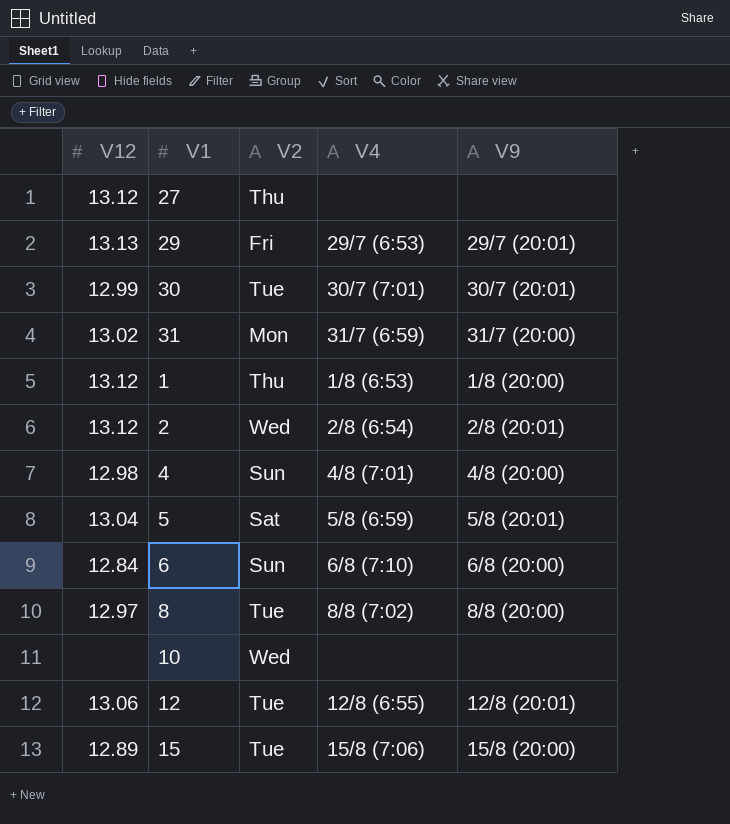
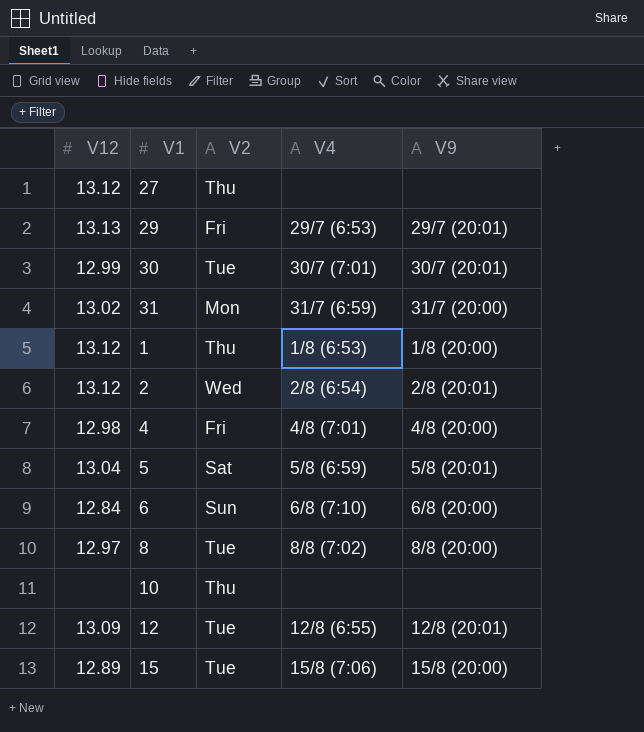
4 | V2: Sun -> Fri
10 | V2: Wed -> Thu
12 | V12: 13.06 -> 13.09

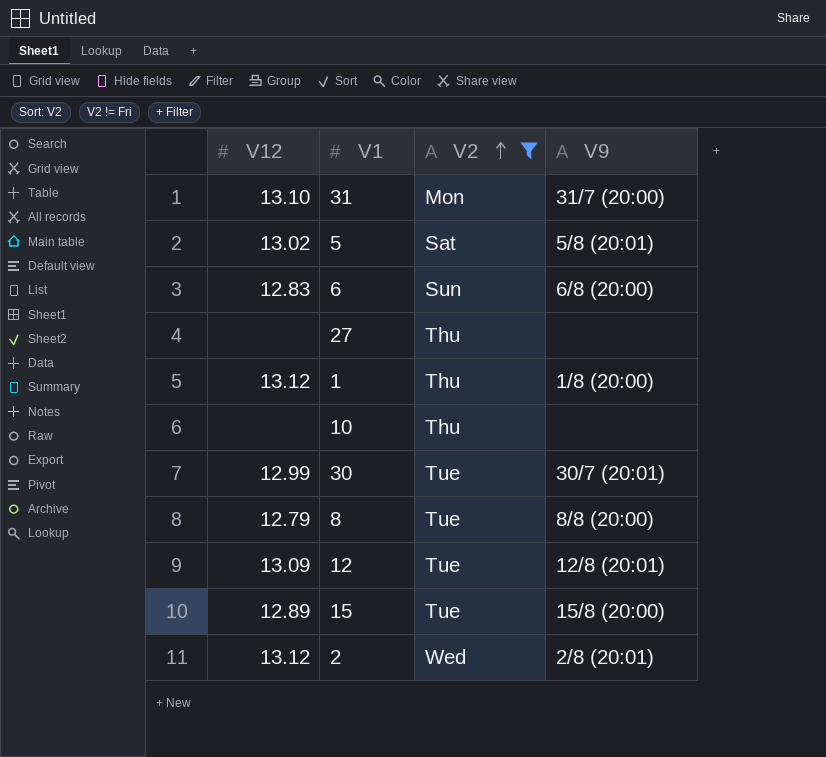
filter: none -> V2 != Fri
row order: none -> V2 ascending
column V4 | position: 4 -> none
31 | V12: 13.02 -> 13.10
5 | V12: 13.04 -> 13.02
6 | V12: 12.84 -> 12.83
27 | V12: 13.12 -> none
8 | V12: 12.97 -> 12.79

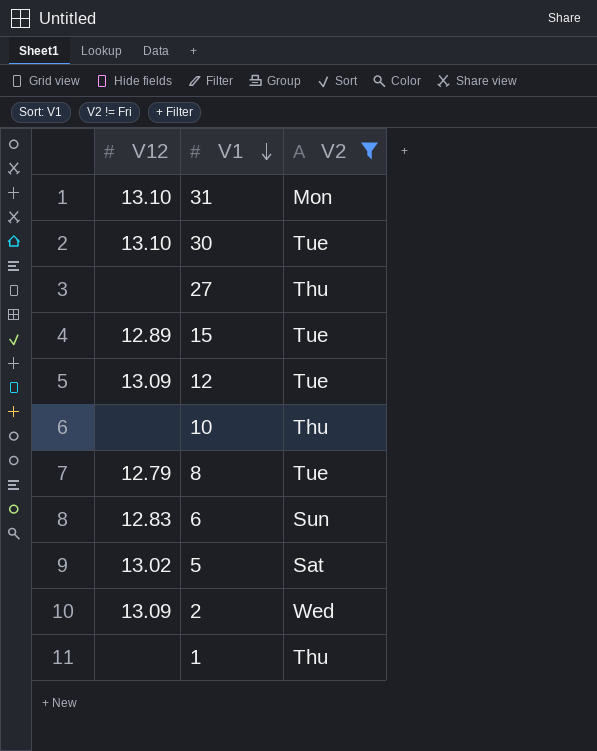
row order: V2 ascending -> V1 descending
column V9 | position: 4 -> none
30 | V12: 12.99 -> 13.10
2 | V12: 13.12 -> 13.09
1 | V12: 13.12 -> none

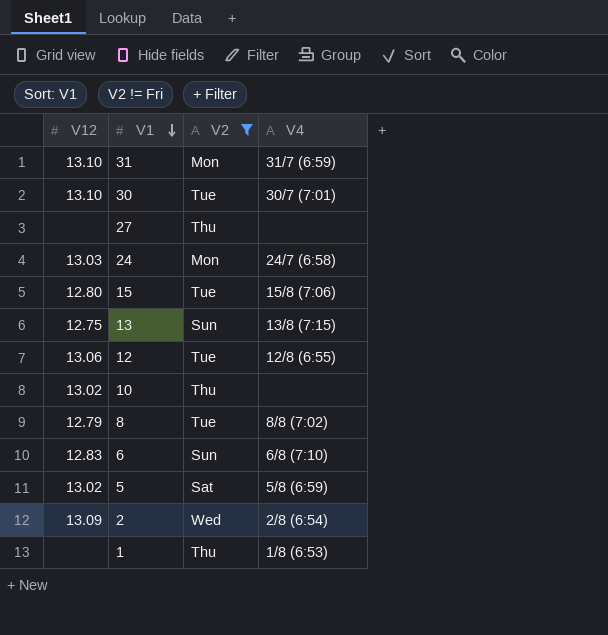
column V4 | position: none -> 4
row 24: none -> 13.03 | Mon | 24/7 (6:58)
15 | V12: 12.89 -> 12.80
row 13: none -> 12.75 | Sun | 13/8 (7:15)
12 | V12: 13.09 -> 13.06
10 | V12: none -> 13.02

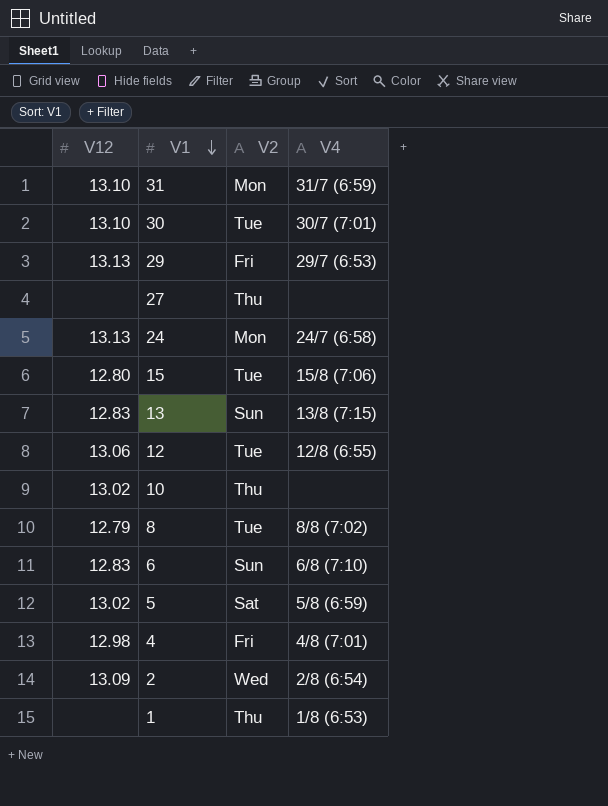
filter: V2 != Fri -> none
24 | V12: 13.03 -> 13.13
13 | V12: 12.75 -> 12.83

